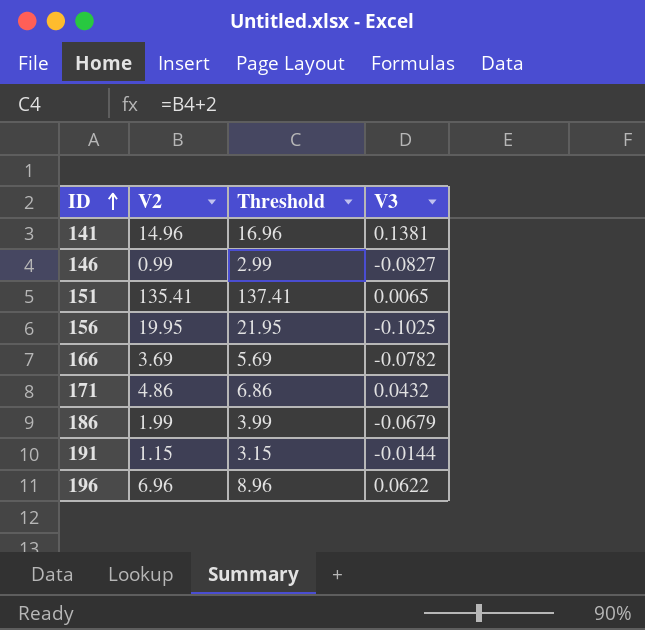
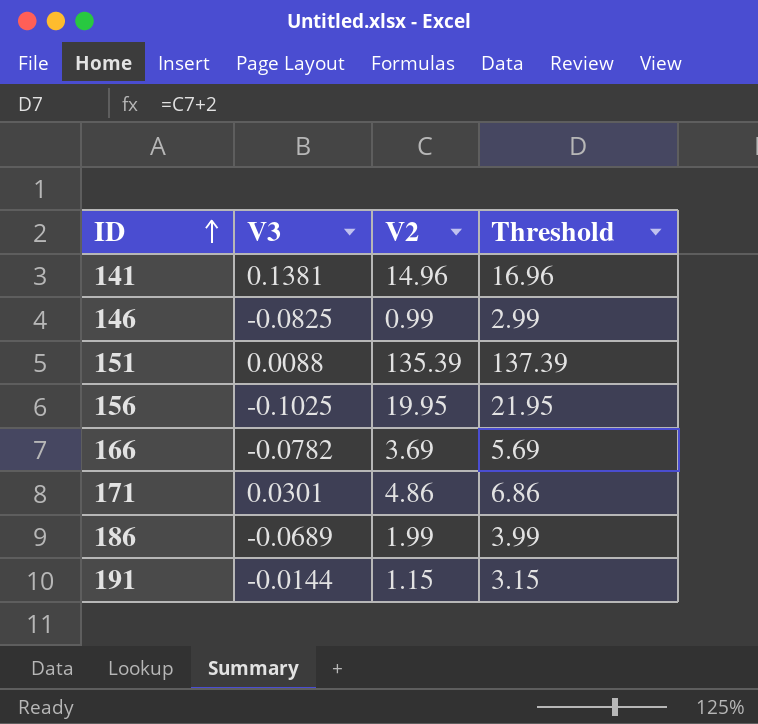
column V3 | position: 4 -> 2
row 196: 6.96 | 8.96 | 0.0622 -> none
146 | V3: -0.0827 -> -0.0825
151 | V3: 0.0065 -> 0.0088
151 | V2: 135.41 -> 135.39
151 | Threshold: 137.41 -> 137.39
171 | V3: 0.0432 -> 0.0301
186 | V3: -0.0679 -> -0.0689

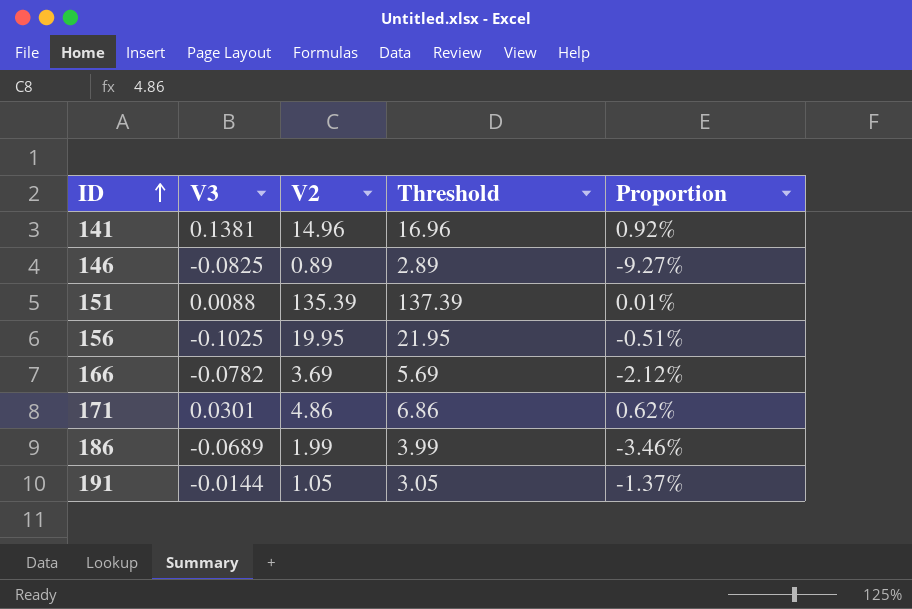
column Proportion | formula: none -> [V3] / [V2]
146 | V2: 0.99 -> 0.89
146 | Threshold: 2.99 -> 2.89
191 | V2: 1.15 -> 1.05
191 | Threshold: 3.15 -> 3.05

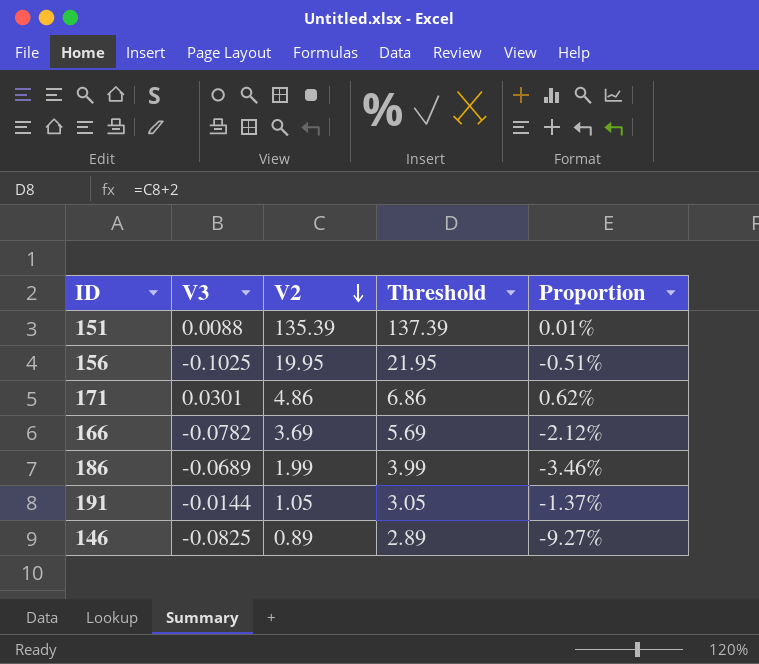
row order: ID ascending -> V2 descending
row 141: 0.1381 | 14.96 | 16.96 | 0.92% -> none

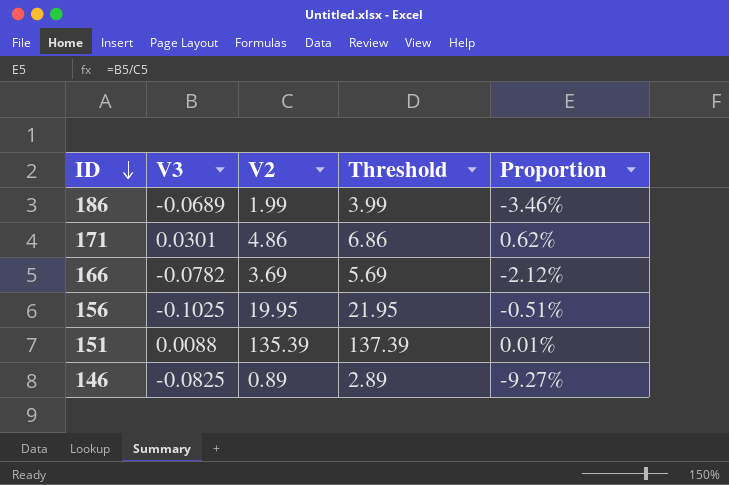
row order: V2 descending -> ID descending
row 191: -0.0144 | 1.05 | 3.05 | -1.37% -> none

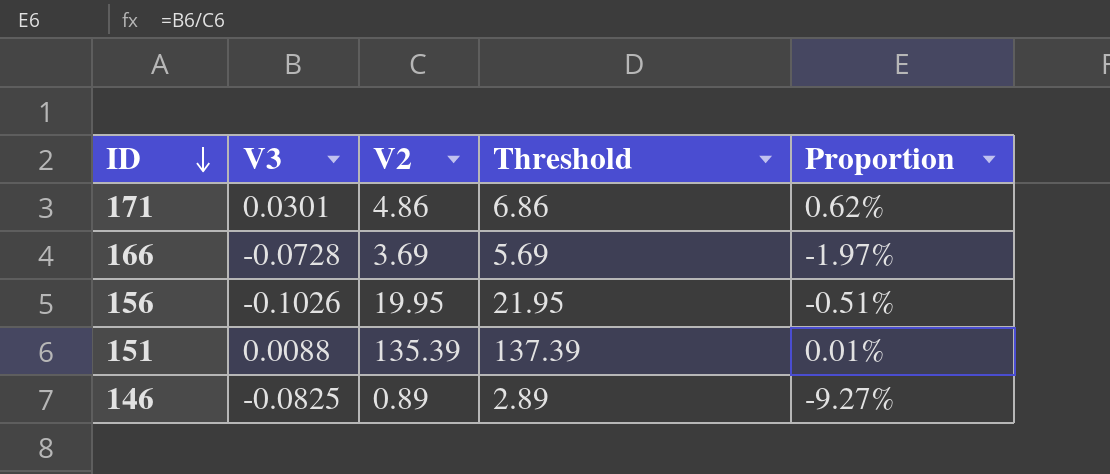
row 186: -0.0689 | 1.99 | 3.99 | -3.46% -> none
166 | V3: -0.0782 -> -0.0728
166 | Proportion: -2.12% -> -1.97%
156 | V3: -0.1025 -> -0.1026

